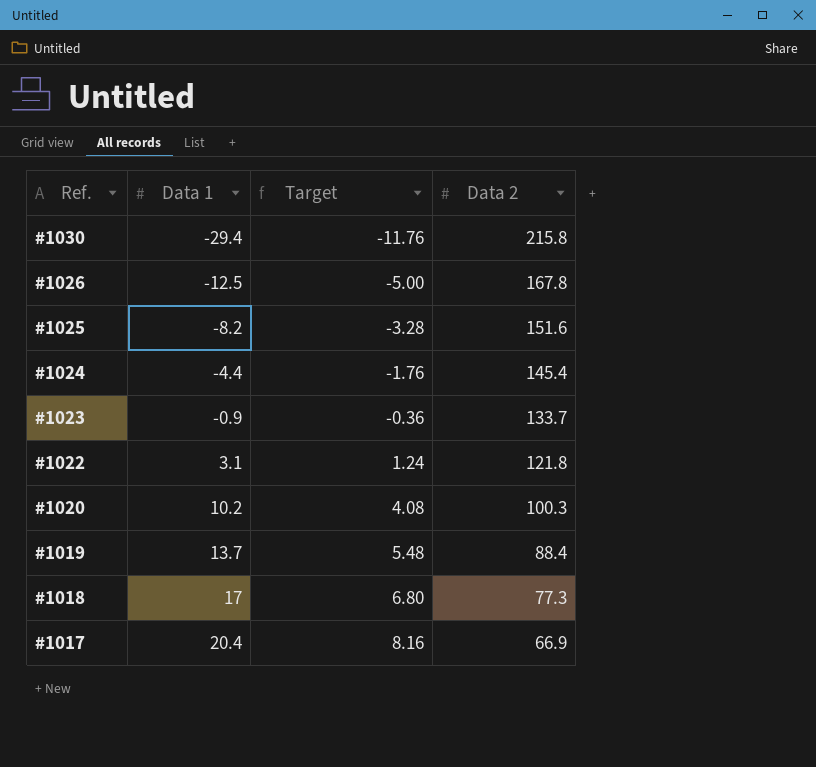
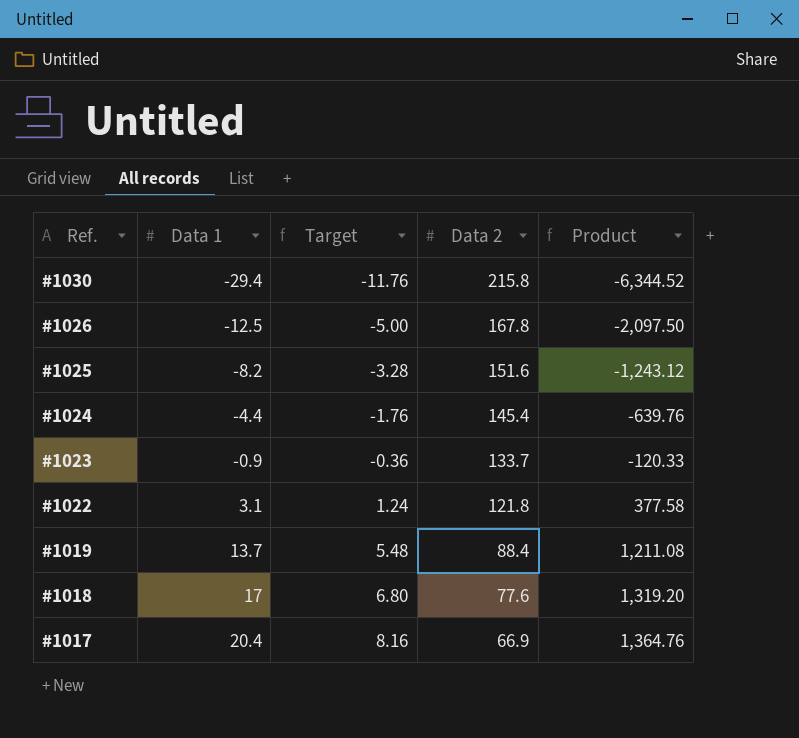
column Product | formula: none -> [Data 1] * [Data 2]
row #1020: 10.2 | 4.08 | 100.3 -> none
#1018 | Data 2: 77.3 -> 77.6

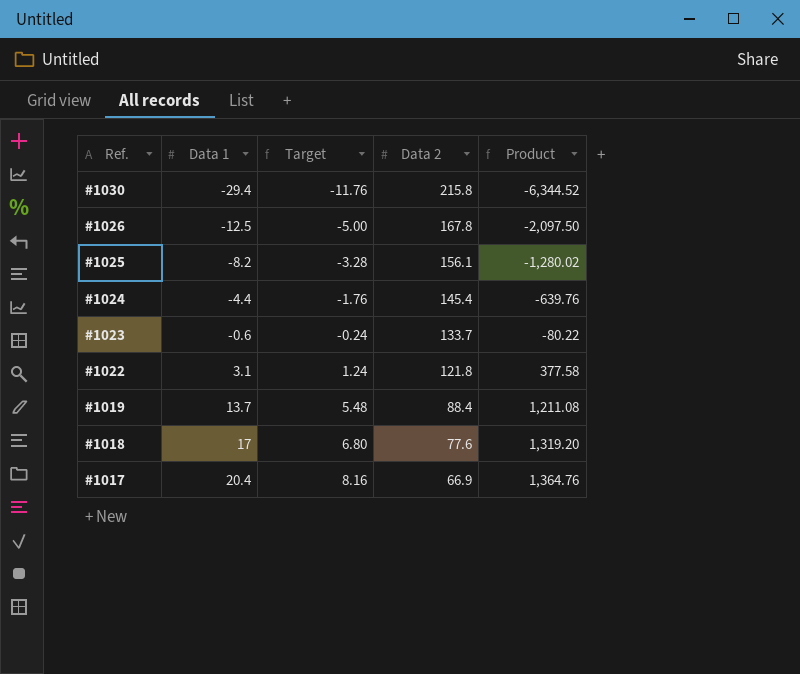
#1025 | Data 2: 151.6 -> 156.1
#1025 | Product: -1,243.12 -> -1,280.02
#1023 | Data 1: -0.9 -> -0.6
#1023 | Target: -0.36 -> -0.24
#1023 | Product: -120.33 -> -80.22

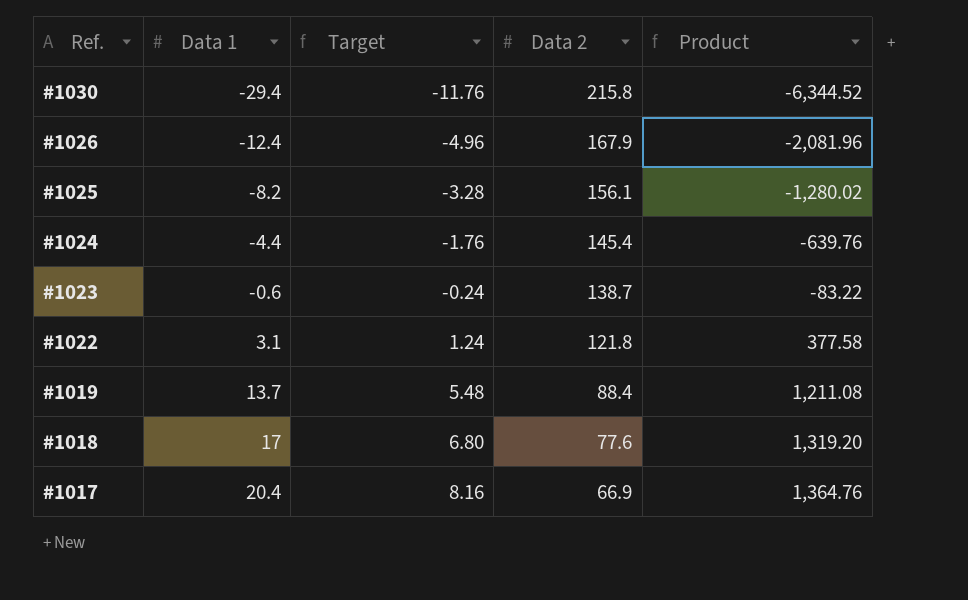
#1026 | Data 1: -12.5 -> -12.4
#1026 | Target: -5.00 -> -4.96
#1026 | Data 2: 167.8 -> 167.9
#1026 | Product: -2,097.50 -> -2,081.96
#1023 | Data 2: 133.7 -> 138.7
#1023 | Product: -80.22 -> -83.22

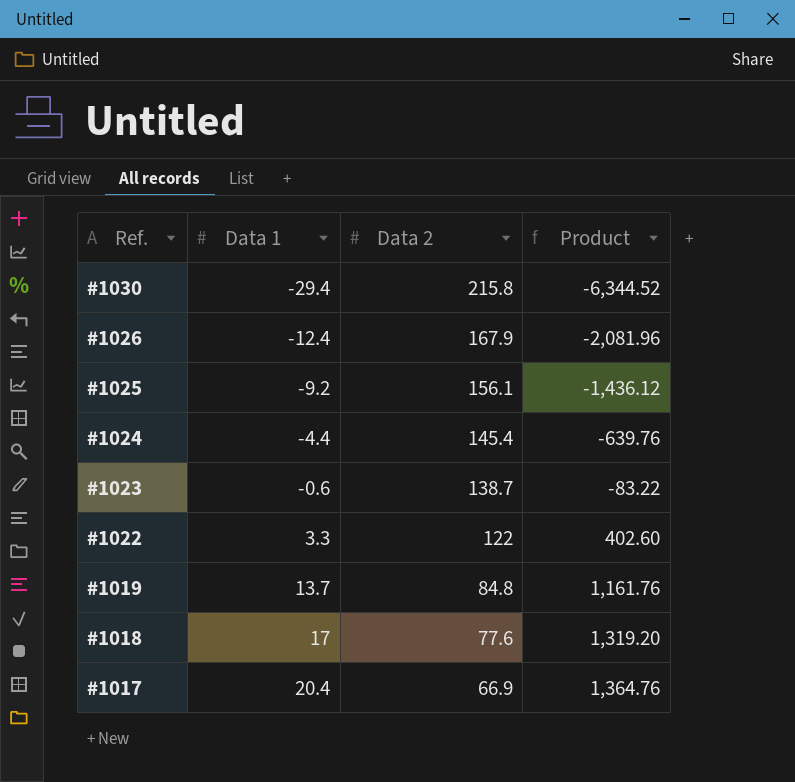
column Target | formula: [Data 1] * 0.4 -> none
#1025 | Data 1: -8.2 -> -9.2
#1025 | Product: -1,280.02 -> -1,436.12
#1022 | Data 1: 3.1 -> 3.3
#1022 | Data 2: 121.8 -> 122
#1022 | Product: 377.58 -> 402.60
#1019 | Data 2: 88.4 -> 84.8
#1019 | Product: 1,211.08 -> 1,161.76

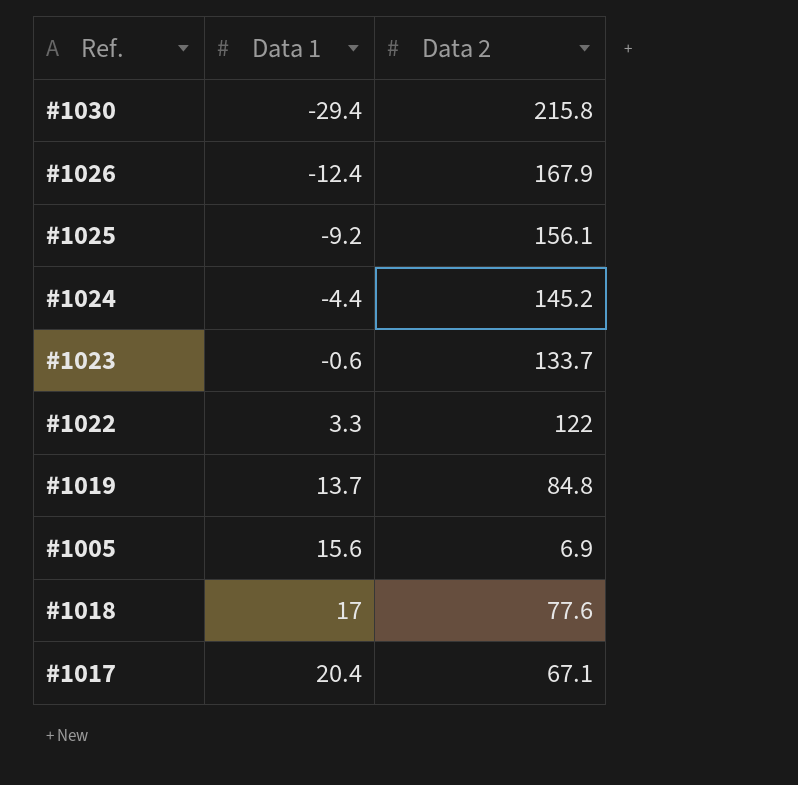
column Product | formula: [Data 1] * [Data 2] -> none
#1024 | Data 2: 145.4 -> 145.2
#1023 | Data 2: 138.7 -> 133.7
row #1005: none -> 15.6 | 6.9
#1017 | Data 2: 66.9 -> 67.1

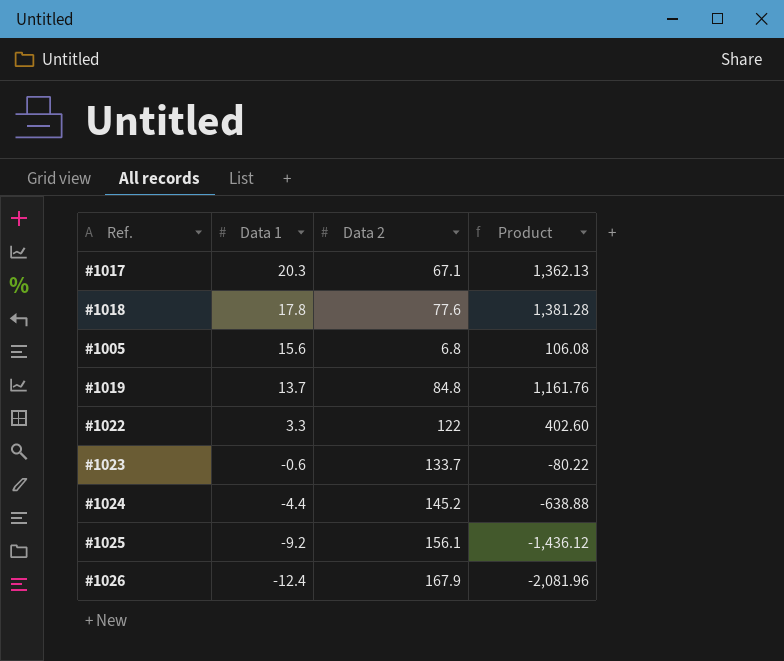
row order: Data 1 ascending -> Data 1 descending
column Product | formula: none -> [Data 1] * [Data 2]
row #1030: -29.4 | 215.8 -> none
#1017 | Data 1: 20.4 -> 20.3
#1018 | Data 1: 17 -> 17.8
#1005 | Data 2: 6.9 -> 6.8

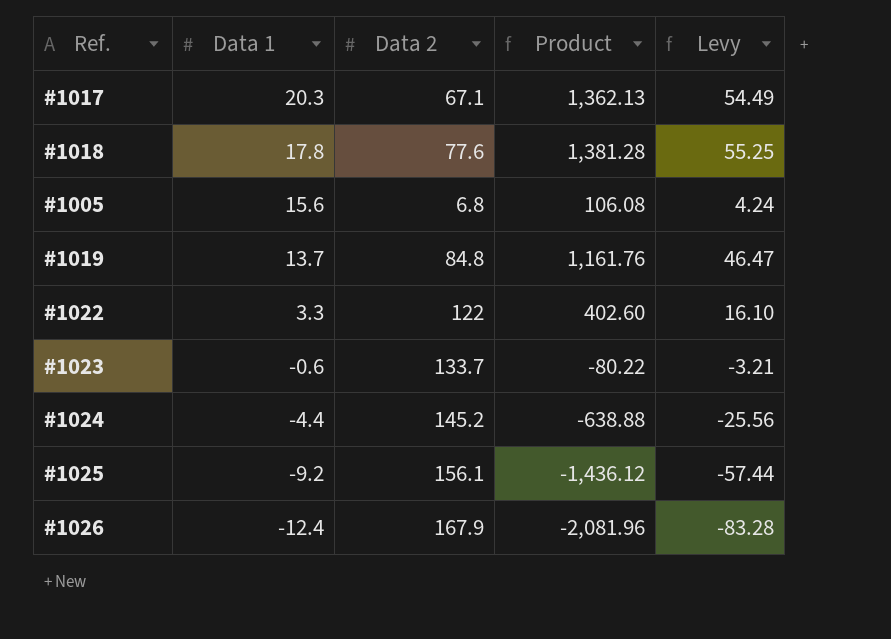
column Levy | formula: none -> [Product] * 0.04

